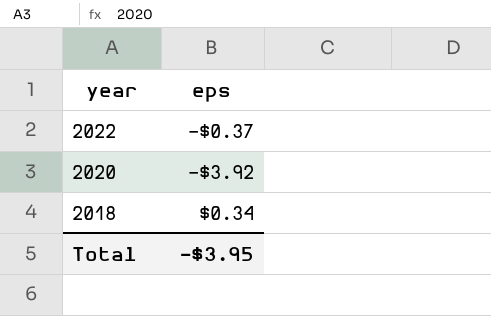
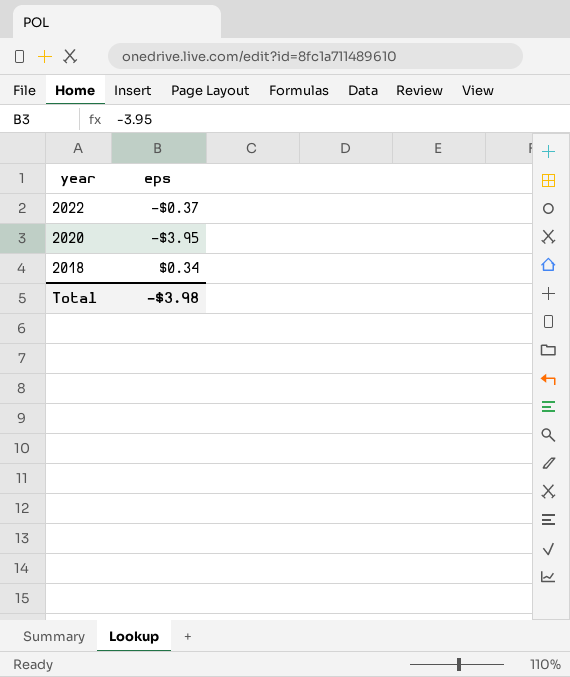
2020 | eps: -$3.92 -> -$3.95
Total | eps: -$3.95 -> -$3.98

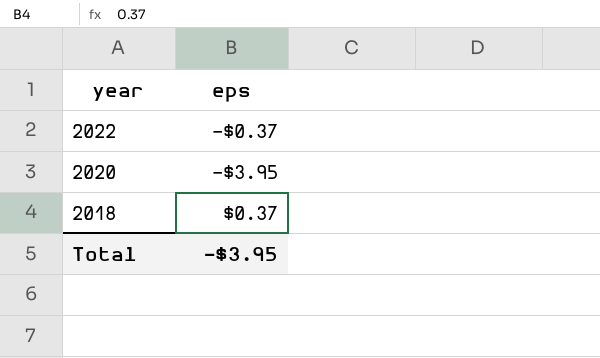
2018 | eps: $0.34 -> $0.37
Total | eps: -$3.98 -> -$3.95

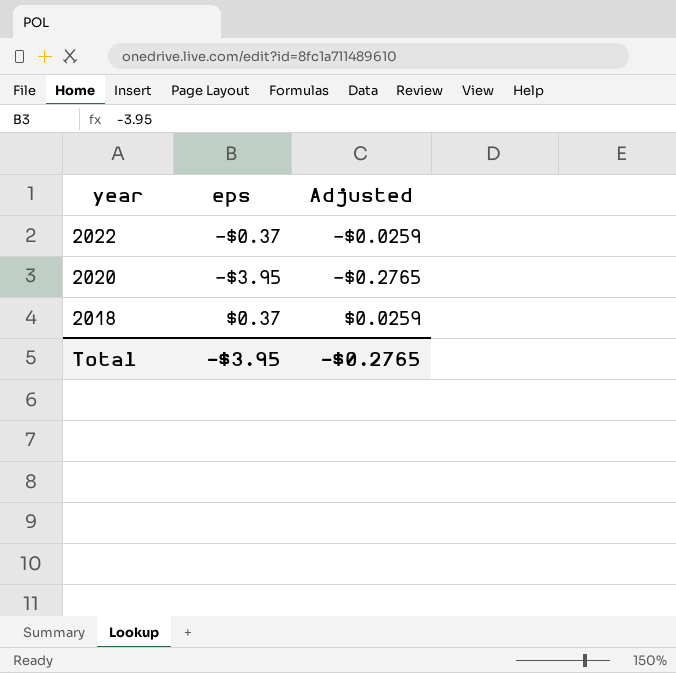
column Adjusted | formula: none -> [eps] * 0.07

